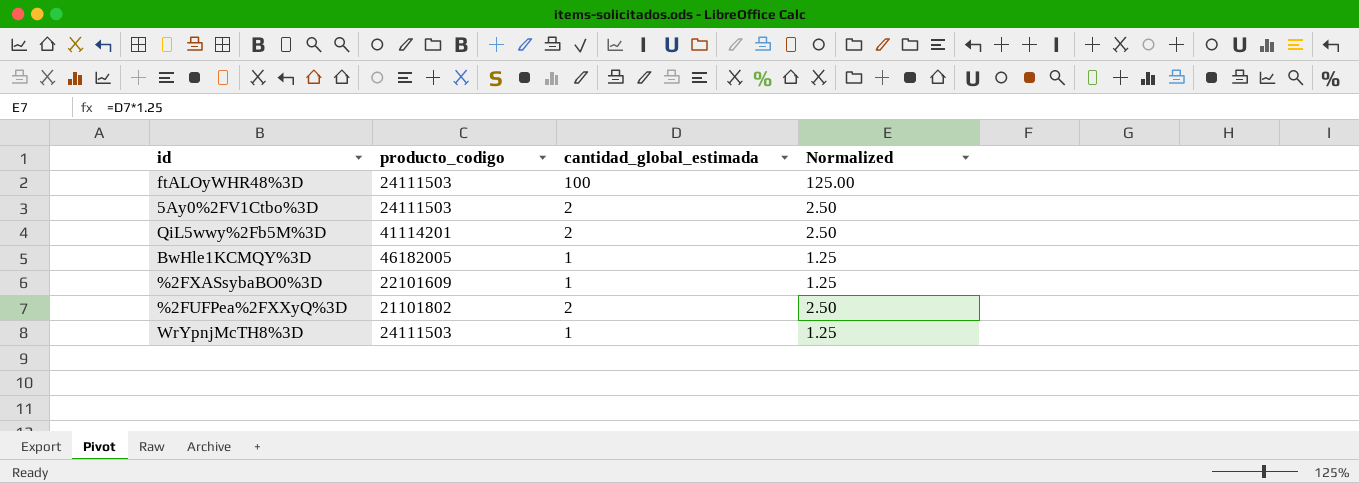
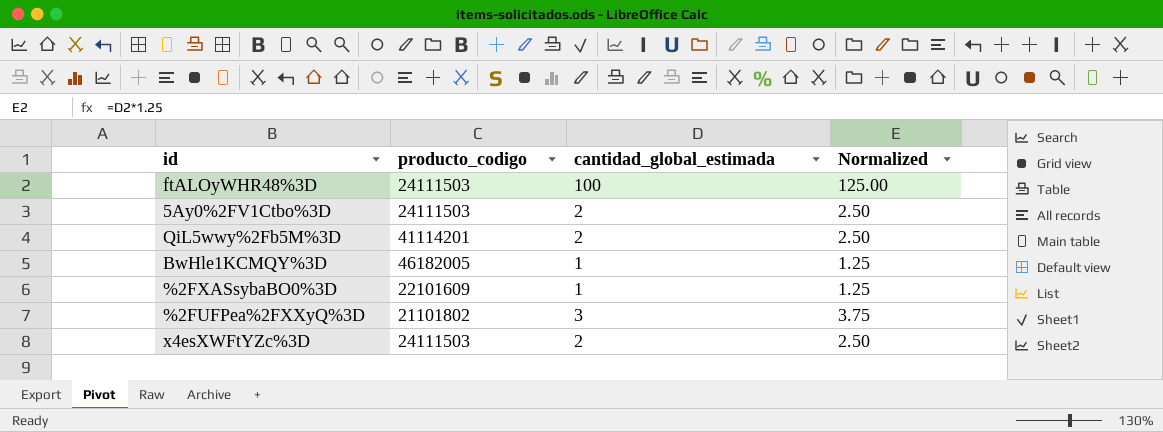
row WrYpnjMcTH8%3D: 24111503 | 1 | 1.25 -> none
%2FUFPea%2FXXyQ%3D | cantidad_global_estimada: 2 -> 3
%2FUFPea%2FXXyQ%3D | Normalized: 2.50 -> 3.75
row x4esXWFtYZc%3D: none -> 24111503 | 2 | 2.50

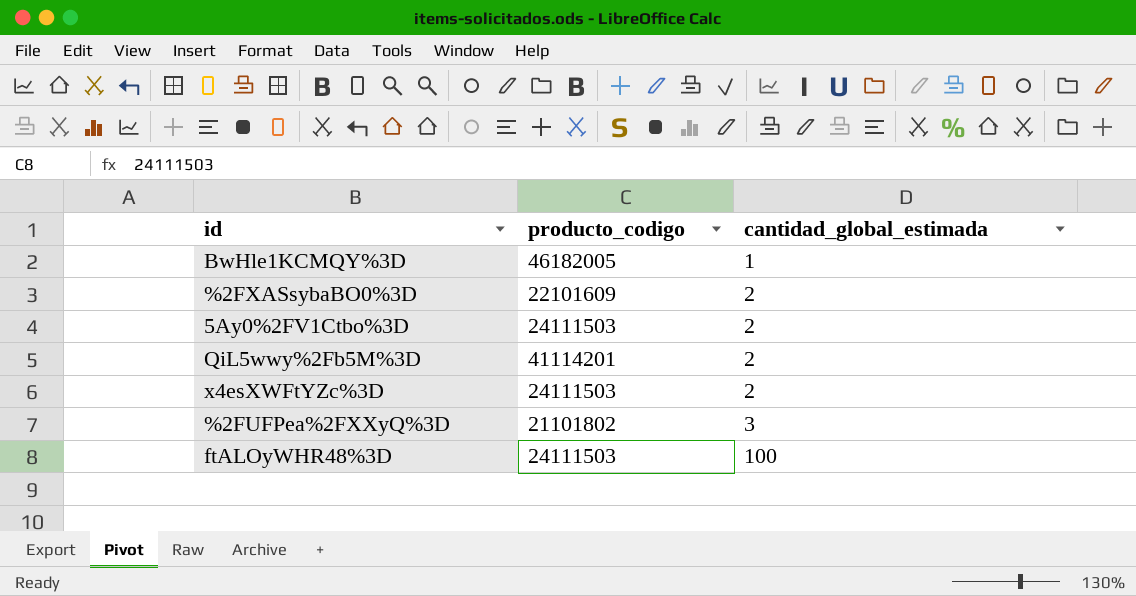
row order: none -> cantidad_global_estimada ascending
column Normalized | formula: [cantidad_global_estimada] * 1.25 -> none
%2FXASsybaBO0%3D | cantidad_global_estimada: 1 -> 2

